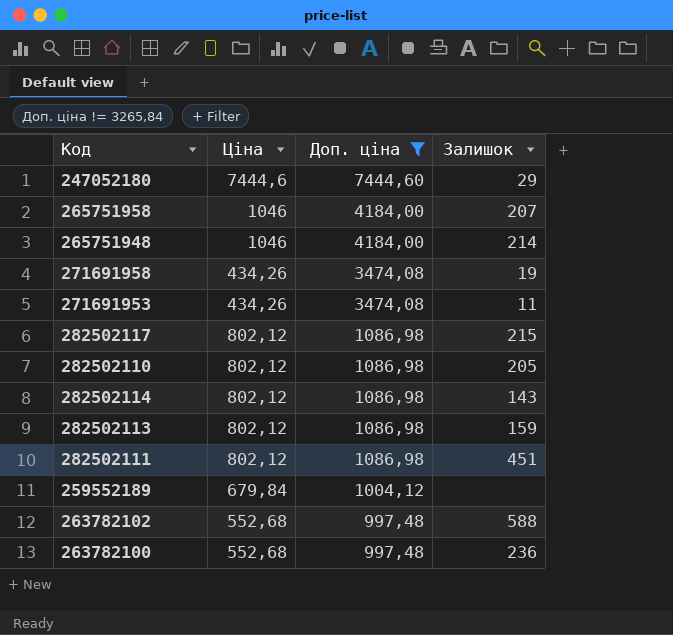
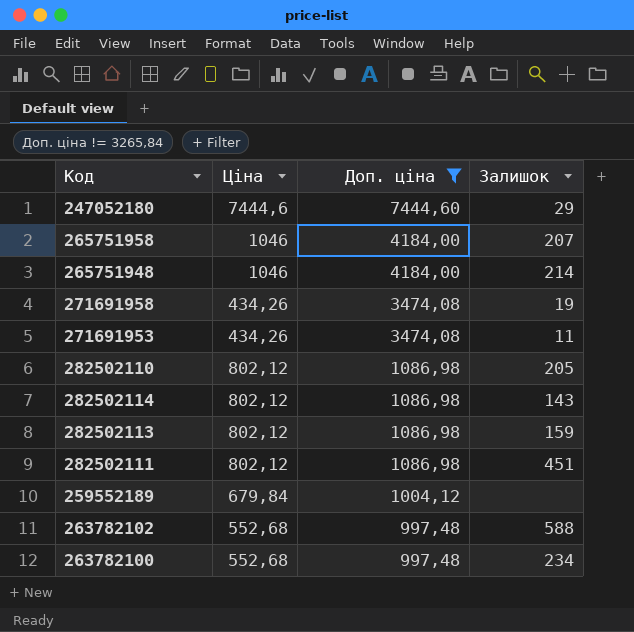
row 282502117: 802,12 | 1086,98 | 215 -> none
263782100 | Залишок: 236 -> 234

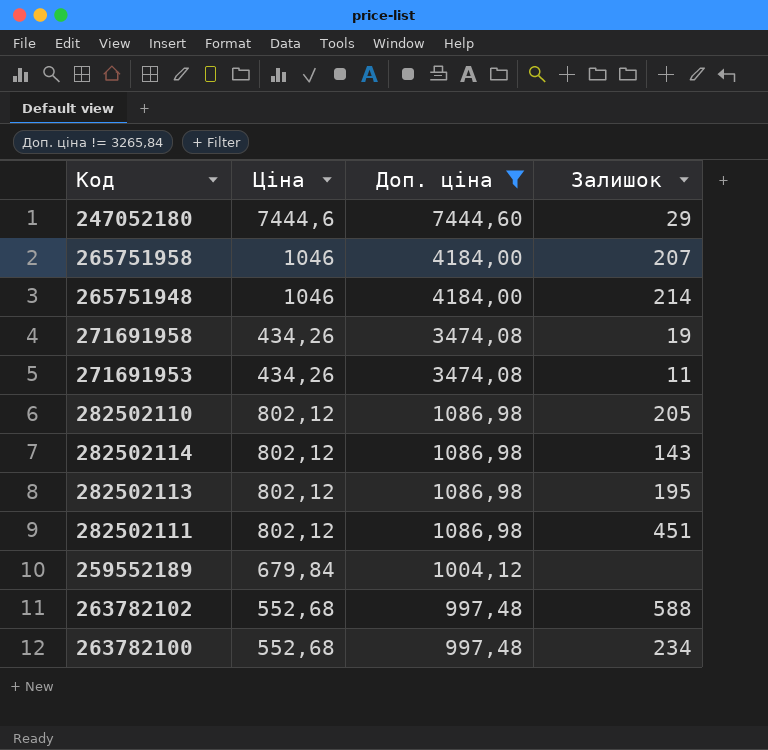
282502113 | Залишок: 159 -> 195

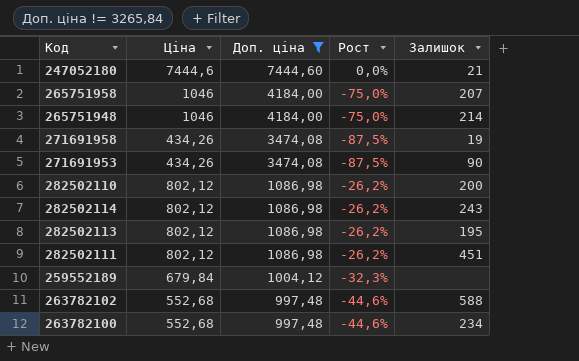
column Рост | formula: none -> ([Ціна] - [Доп. ціна]) / [Доп. ціна]
247052180 | Залишок: 29 -> 21
271691953 | Залишок: 11 -> 90
282502110 | Залишок: 205 -> 200
282502114 | Залишок: 143 -> 243

